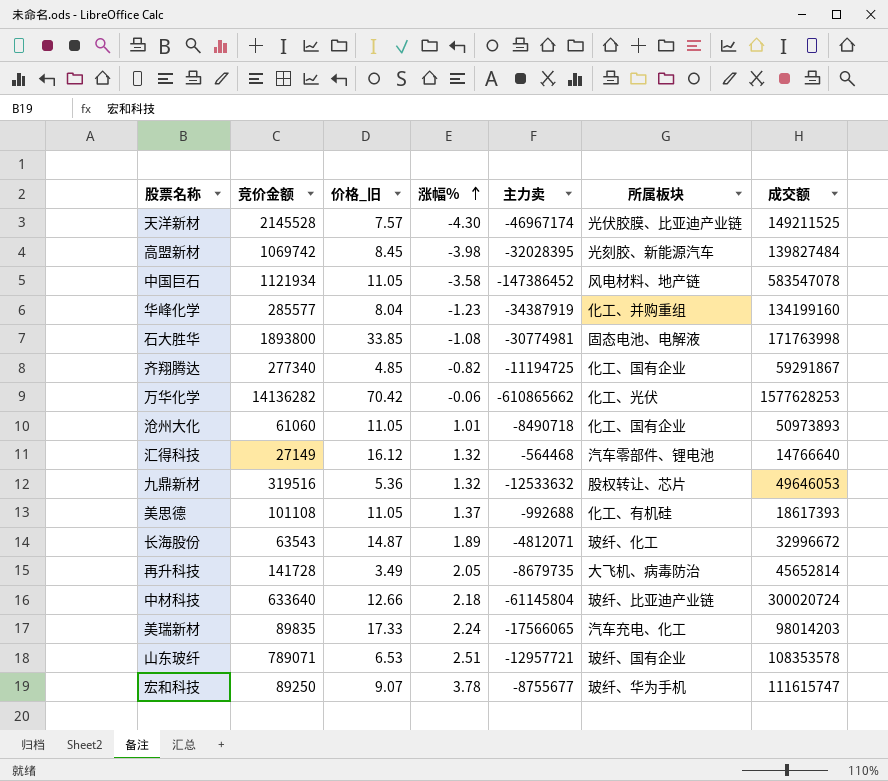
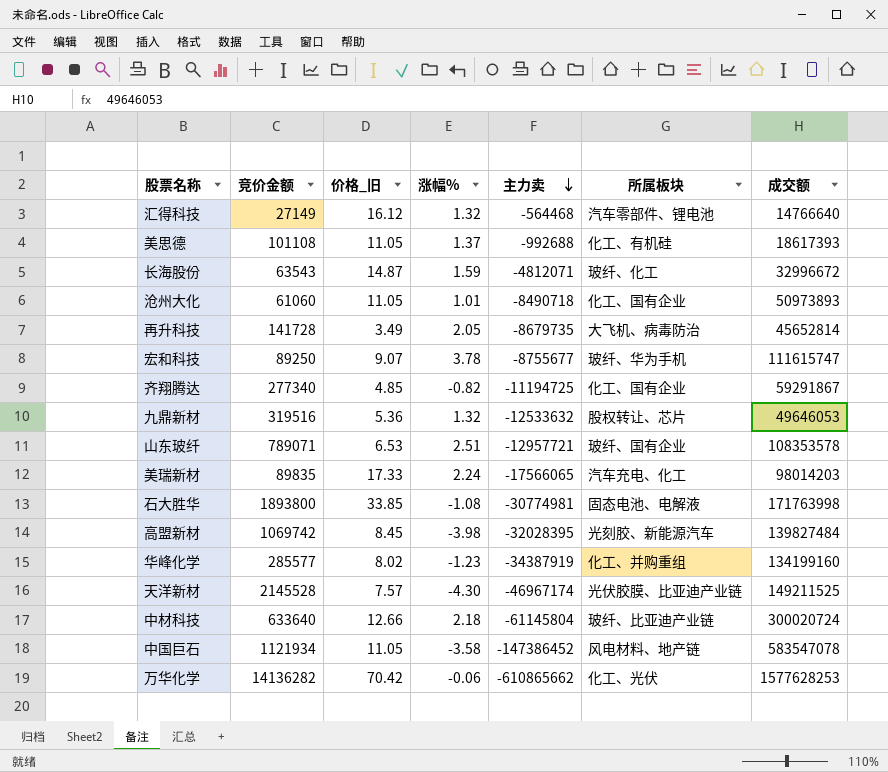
row order: 涨幅% ascending -> 主力卖 descending
长海股份 | 涨幅%: 1.89 -> 1.59
华峰化学 | 价格_旧: 8.04 -> 8.02

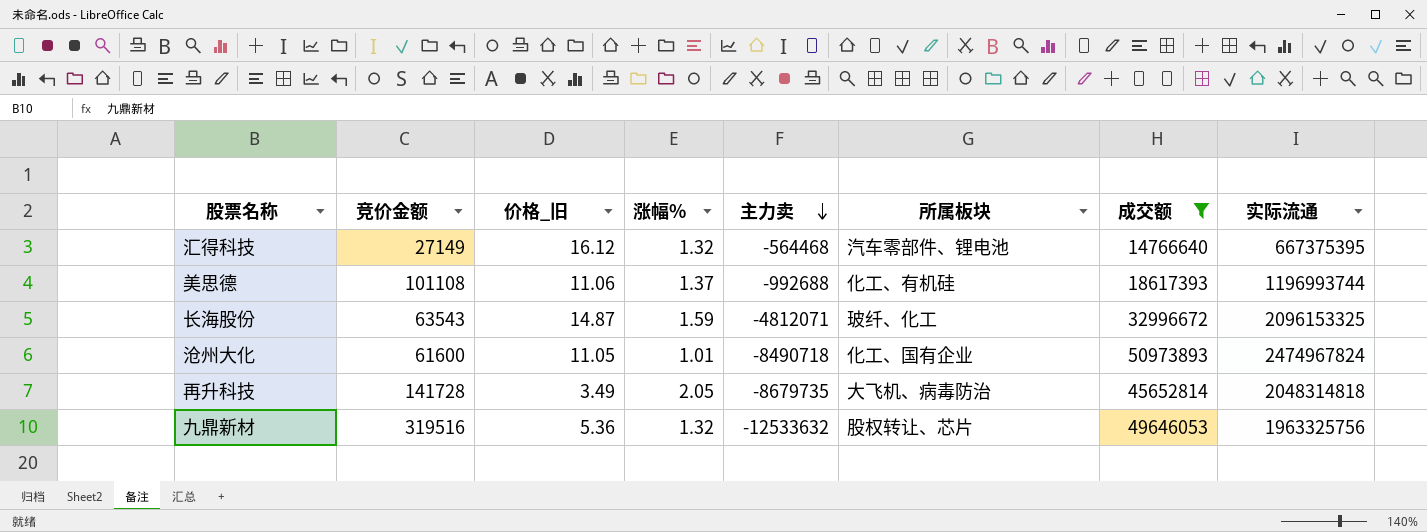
filter: none -> 成交额 <= 50973893
column 实际流通 | position: none -> 8
美思德 | 价格_旧: 11.05 -> 11.06
沧州大化 | 竞价金额: 61060 -> 61600

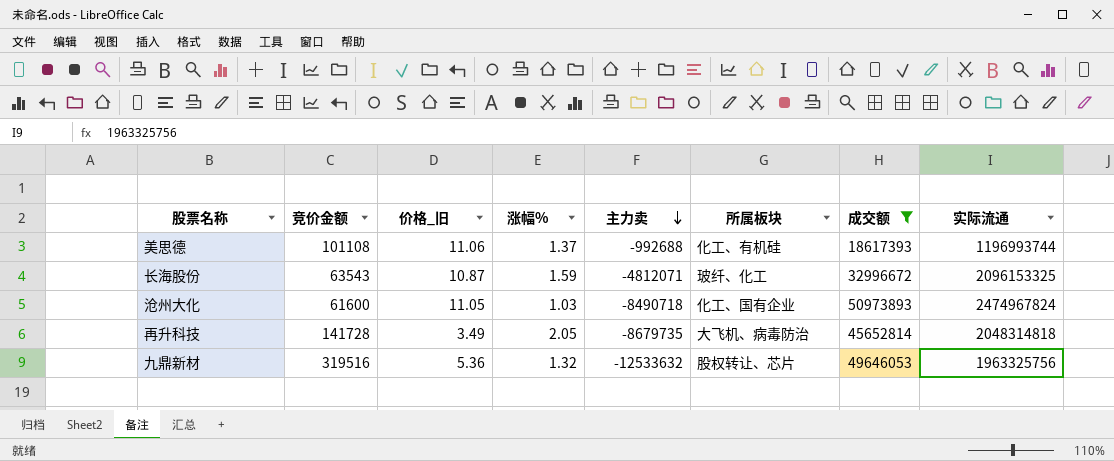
row 汇得科技: 27149 | 16.12 | 1.32 | -564468 | 汽车零部件、锂电池 | 14766640 | 667375395 -> none
长海股份 | 价格_旧: 14.87 -> 10.87
沧州大化 | 涨幅%: 1.01 -> 1.03

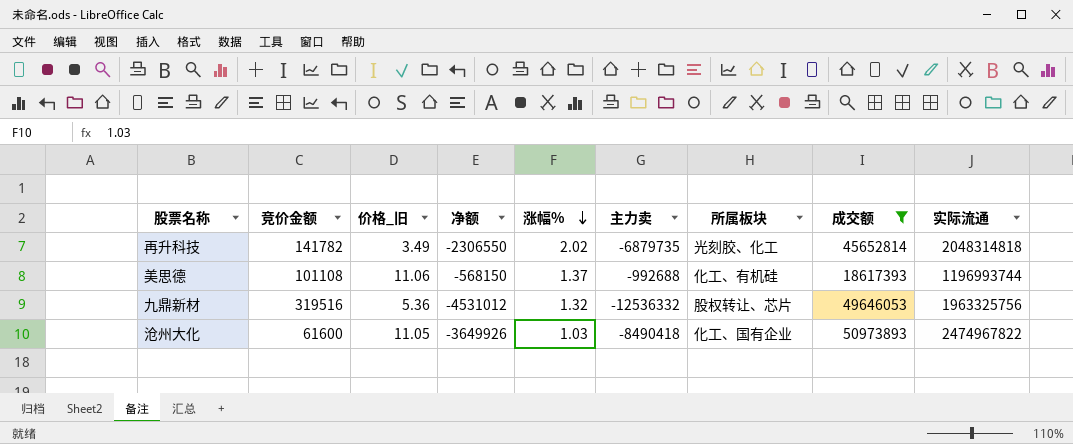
row order: 主力卖 descending -> 涨幅% descending
column 净额 | position: none -> 4
row 长海股份: 63543 | 10.87 | 1.59 | -4812071 | 玻纤、化工 | 32996672 | 2096153325 -> none
再升科技 | 竞价金额: 141728 -> 141782
再升科技 | 涨幅%: 2.05 -> 2.02
再升科技 | 主力卖: -8679735 -> -6879735
再升科技 | 所属板块: 大飞机、病毒防治 -> 光刻胶、化工
九鼎新材 | 主力卖: -12533632 -> -12536332
沧州大化 | 主力卖: -8490718 -> -8490418
沧州大化 | 实际流通: 2474967824 -> 2474967822

